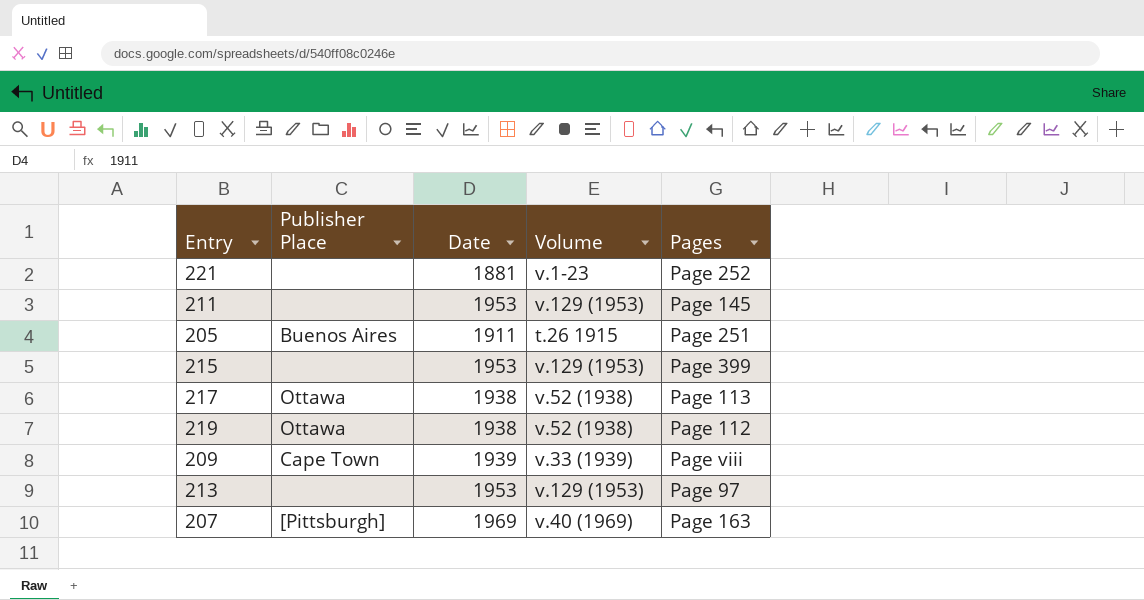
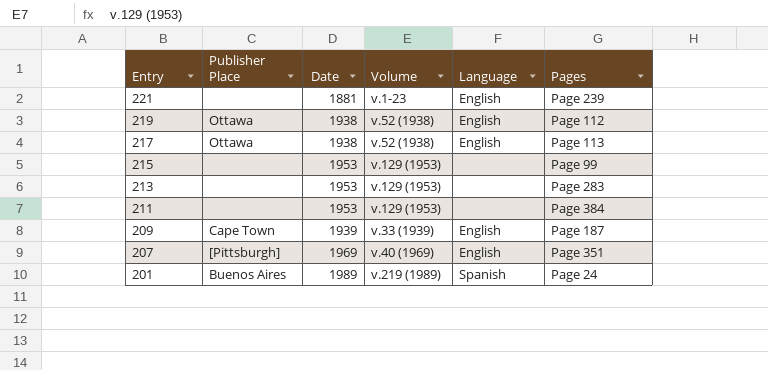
row order: none -> Entry descending
column Language | position: none -> 5
row 205: Buenos Aires | 1911 | t.26 1915 | Page 251 -> none
221 | Pages: Page 252 -> Page 239
215 | Pages: Page 399 -> Page 99
213 | Pages: Page 97 -> Page 283
211 | Pages: Page 145 -> Page 384
209 | Pages: Page viii -> Page 187
207 | Pages: Page 163 -> Page 351
row 201: none -> Buenos Aires | 1989 | v.219 (1989) | Spanish | Page 24

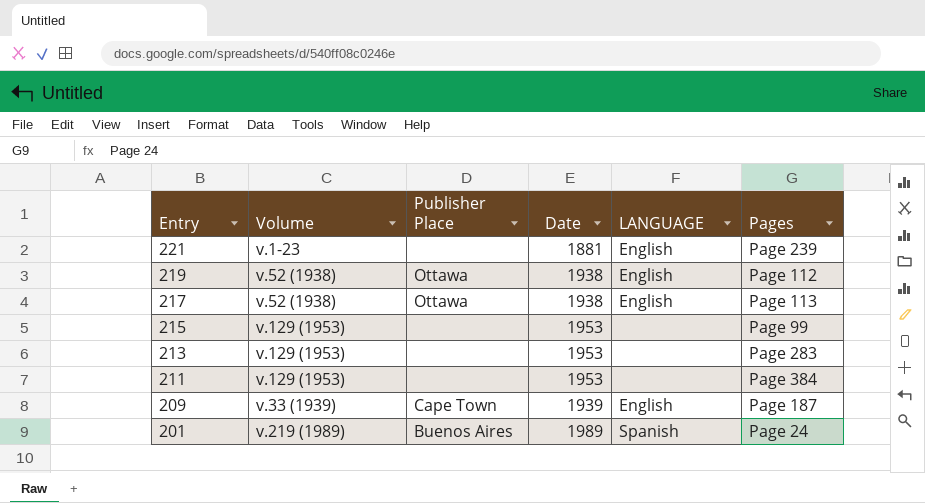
column Volume | position: 4 -> 2
column name: Language -> LANGUAGE
row 207: [Pittsburgh] | 1969 | v.40 (1969) | English | Page 351 -> none

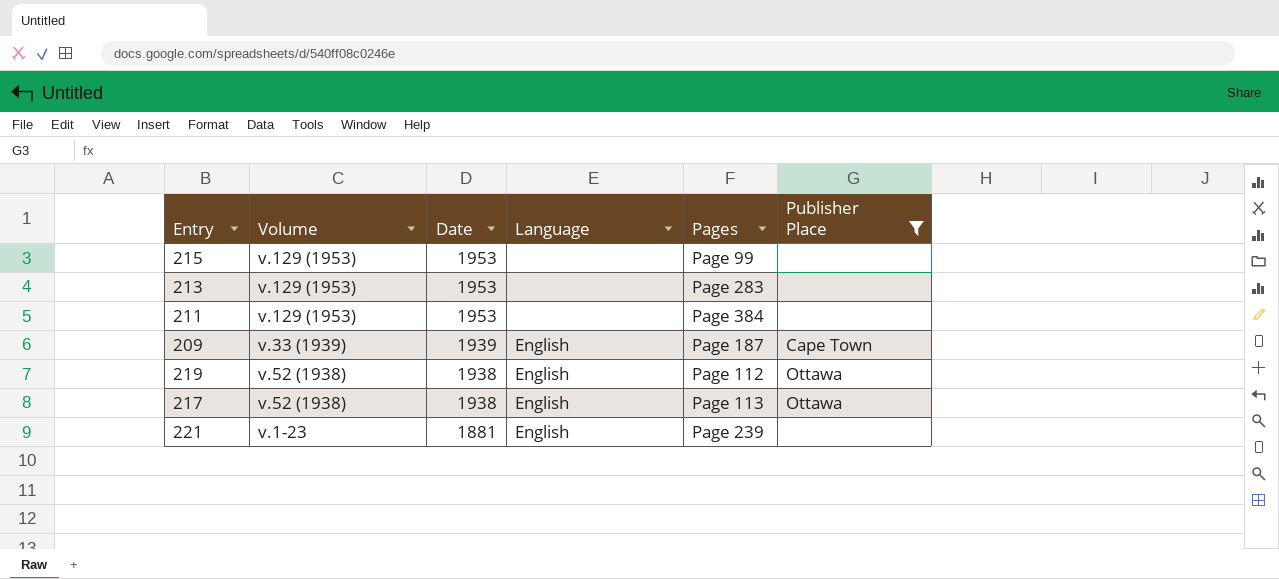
filter: none -> Publisher Place != Buenos Aires
row order: Entry descending -> Date descending
column name: LANGUAGE -> Language
column Publisher Place | position: 3 -> 6

